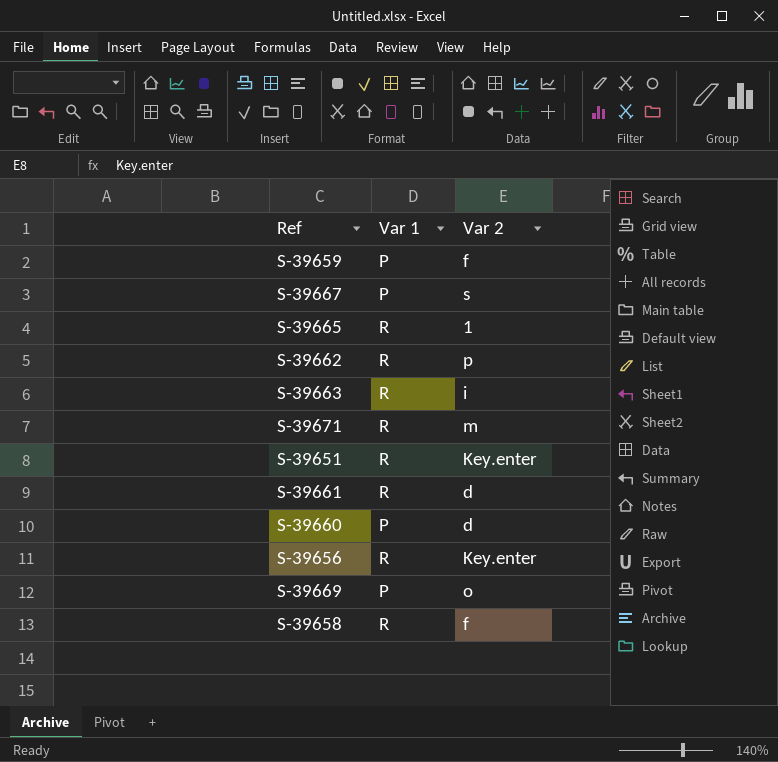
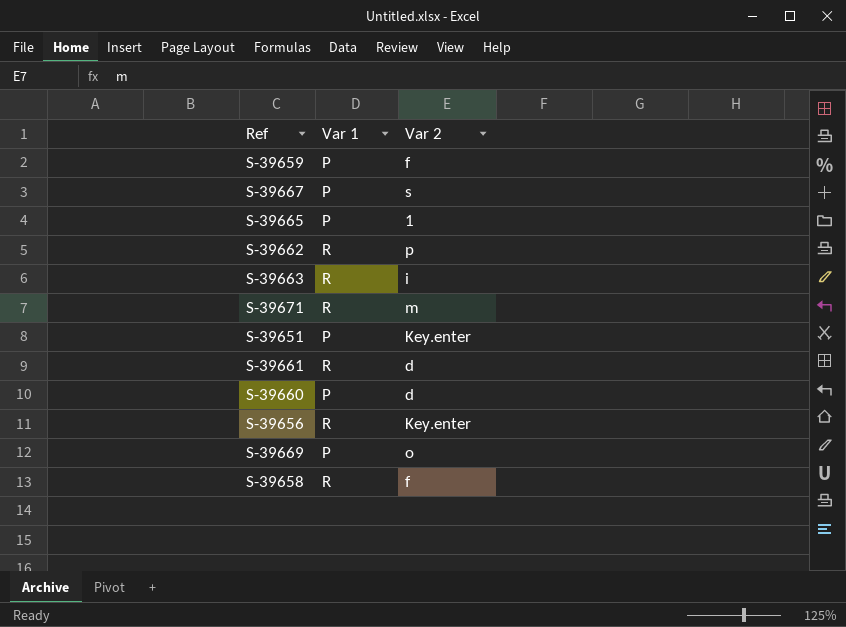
S-39665 | Var 1: R -> P
S-39651 | Var 1: R -> P

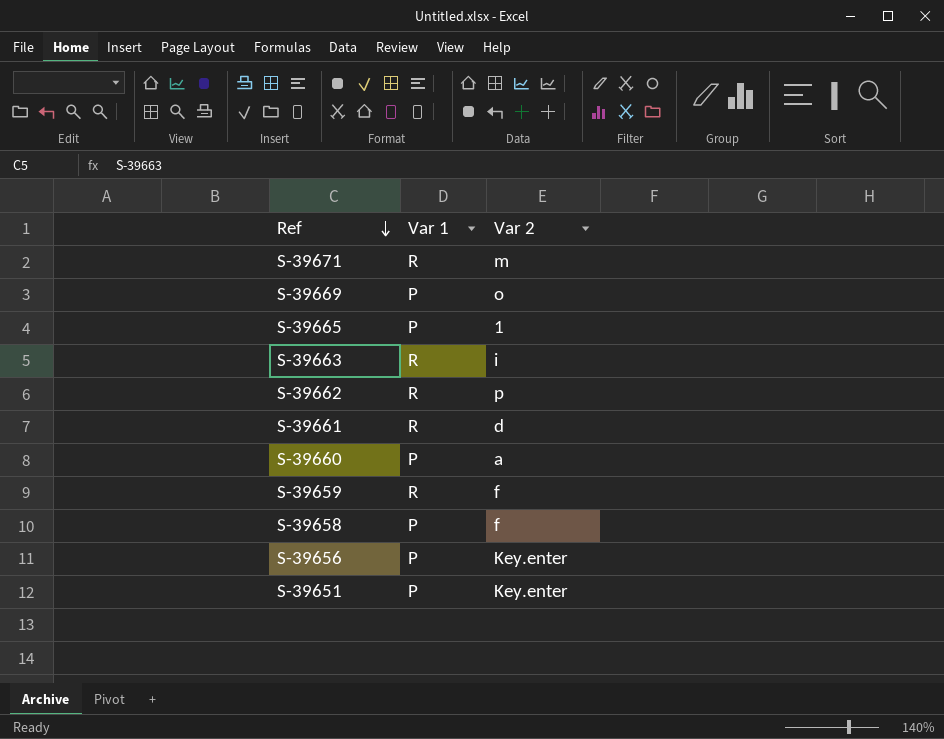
row order: none -> Ref descending
row S-39667: P | s -> none
S-39660 | Var 2: d -> a
S-39659 | Var 1: P -> R
S-39658 | Var 1: R -> P
S-39656 | Var 1: R -> P

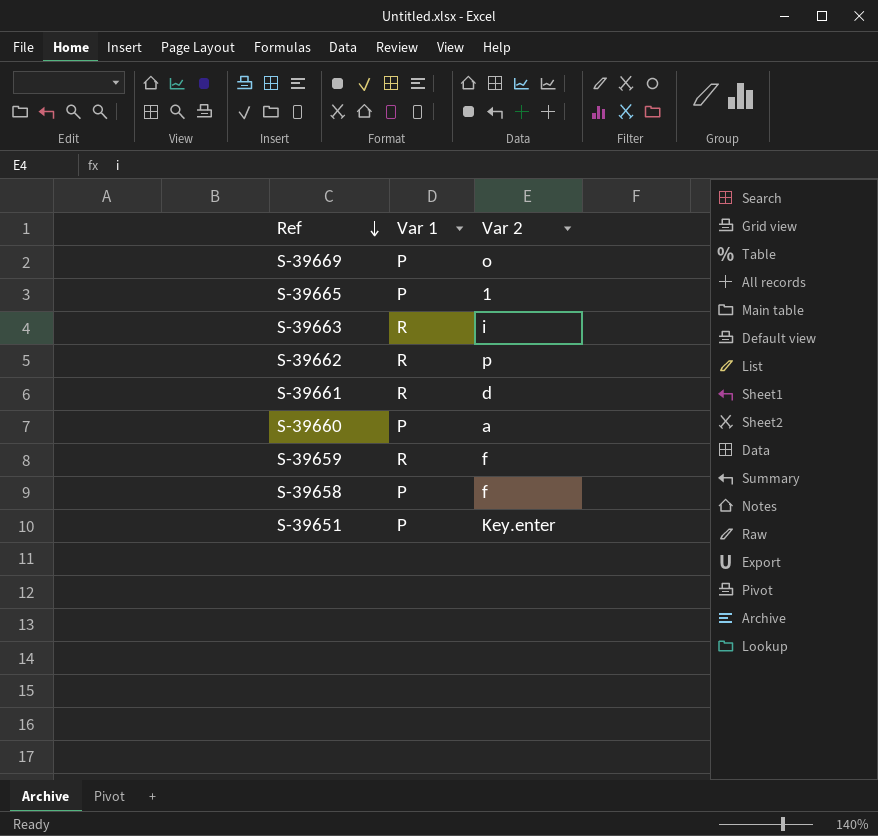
row S-39671: R | m -> none
row S-39656: P | Key.enter -> none

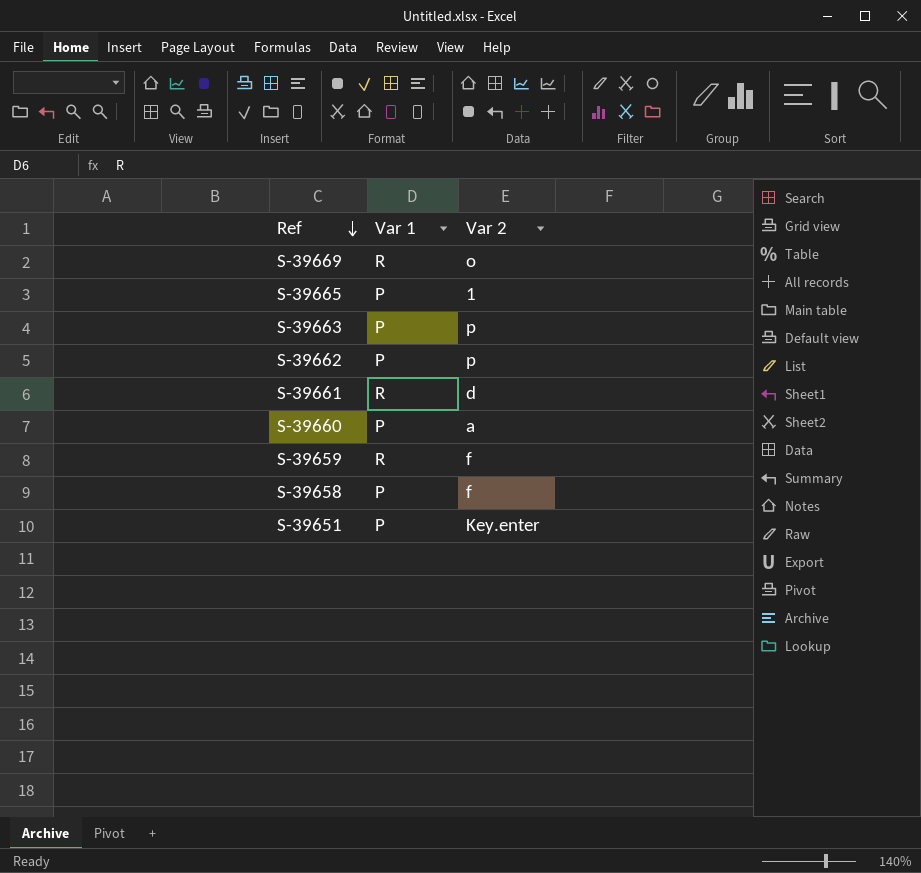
S-39669 | Var 1: P -> R
S-39663 | Var 1: R -> P
S-39663 | Var 2: i -> p
S-39662 | Var 1: R -> P

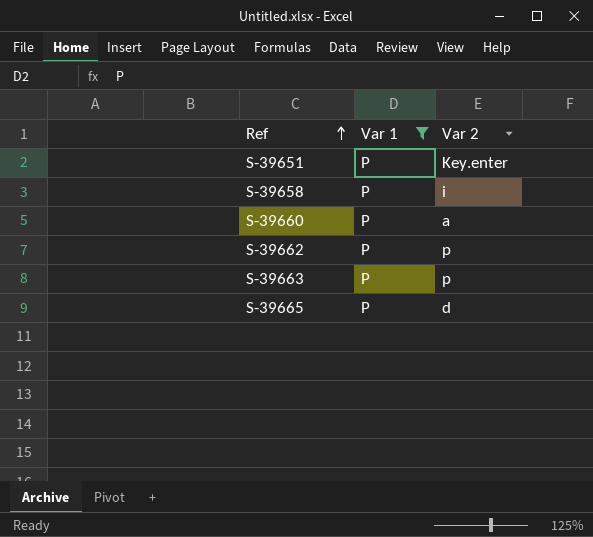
filter: none -> Var 1 = P
row order: Ref descending -> Ref ascending
S-39658 | Var 2: f -> i
S-39665 | Var 2: 1 -> d

